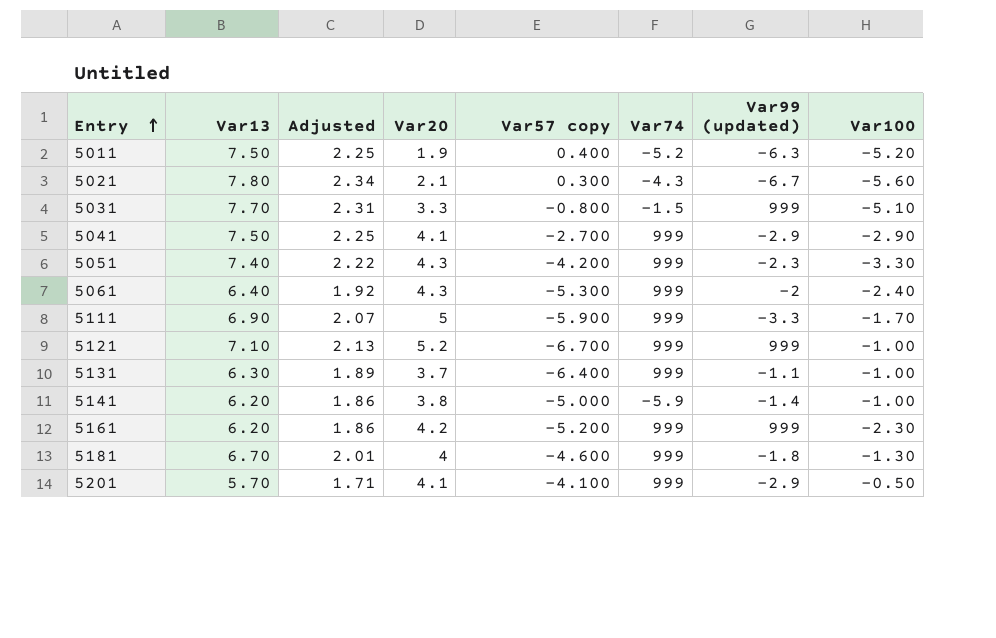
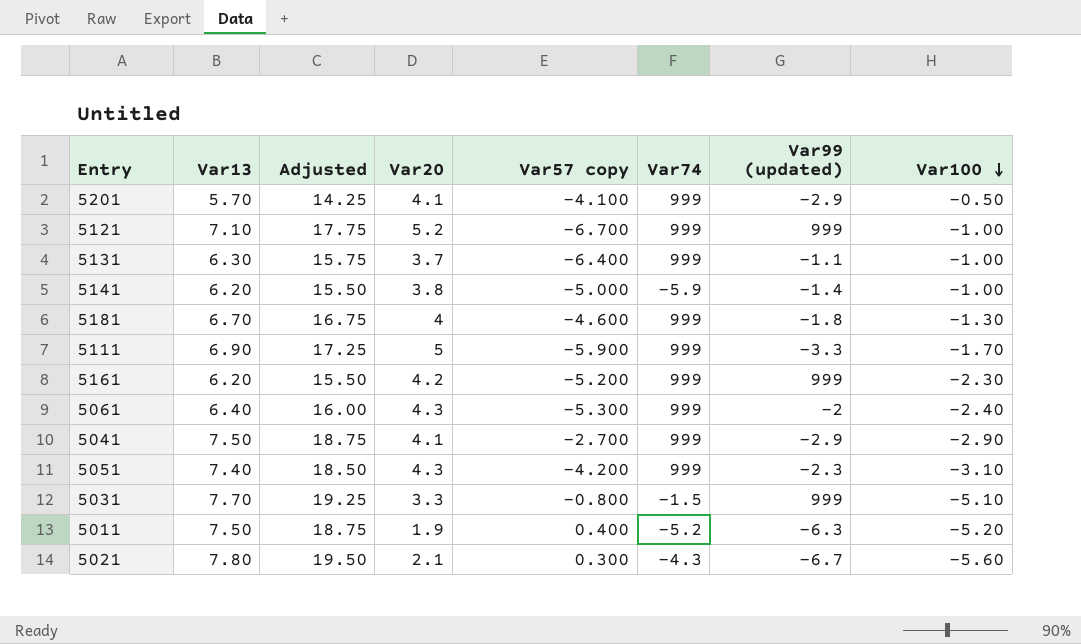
row order: Entry ascending -> Var100 descending
column Adjusted | formula: [Var13] * 0.3 -> [Var13] * 2.5
5051 | Var100: -3.30 -> -3.10

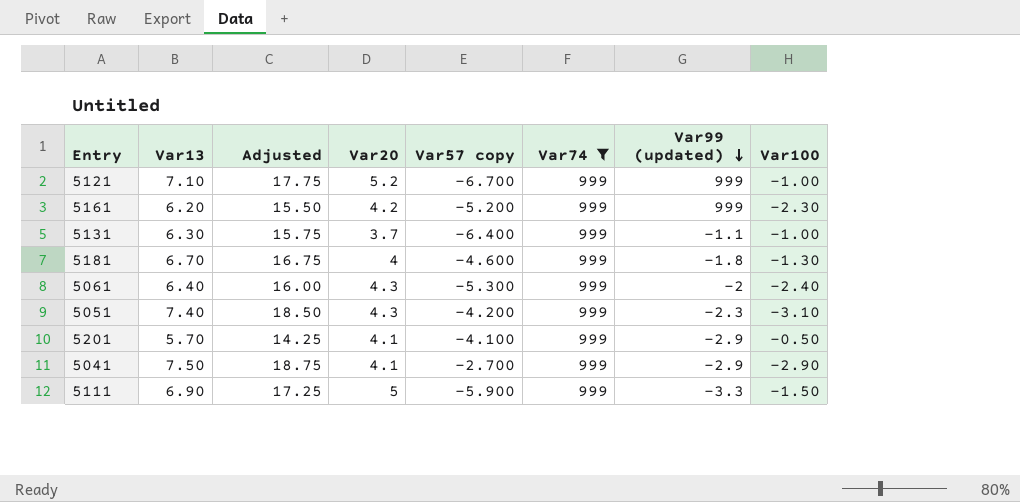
filter: none -> Var74 = 999
row order: Var100 descending -> Var99 (updated) descending
5111 | Var100: -1.70 -> -1.50

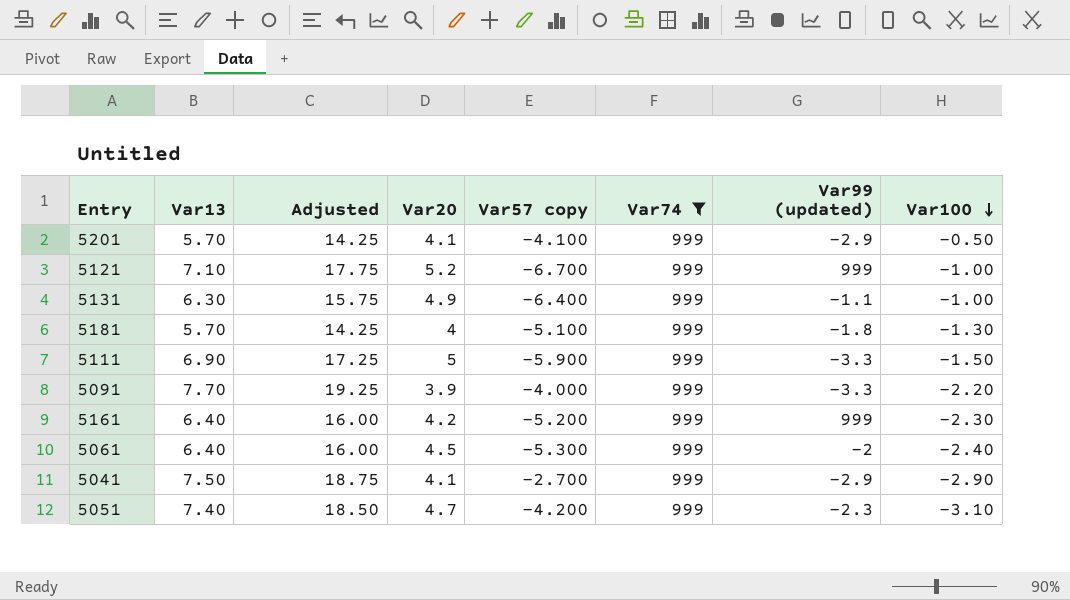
row order: Var99 (updated) descending -> Var100 descending
5131 | Var20: 3.7 -> 4.9
5181 | Var13: 6.70 -> 5.70
5181 | Adjusted: 16.75 -> 14.25
5181 | Var57 copy: -4.600 -> -5.100
row 5091: none -> 7.70 | 19.25 | 3.9 | -4.000 | 999 | -3.3 | -2.20
5161 | Var13: 6.20 -> 6.40
5161 | Adjusted: 15.50 -> 16.00
5061 | Var20: 4.3 -> 4.5
5051 | Var20: 4.3 -> 4.7

